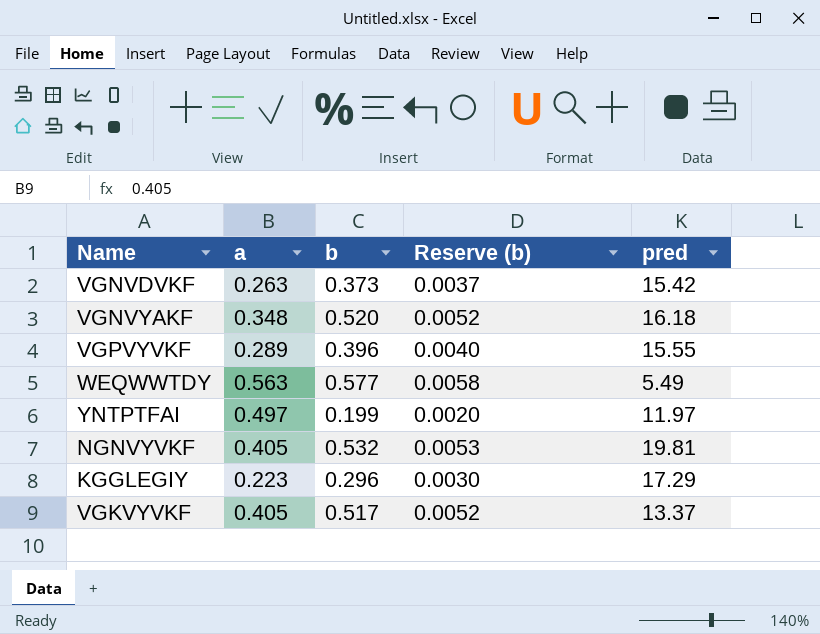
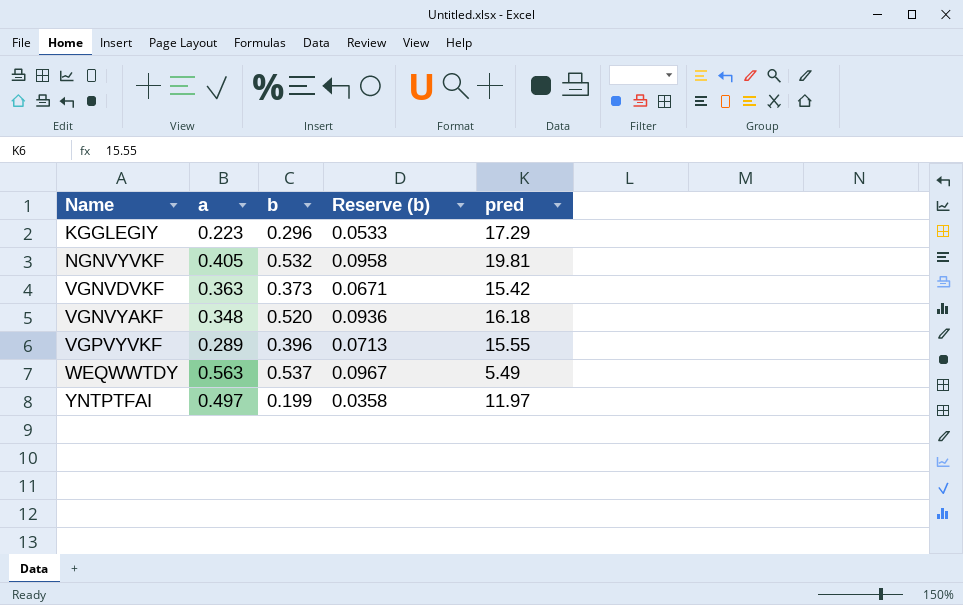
row order: none -> Name ascending
column Reserve (b) | formula: [b] * 0.01 -> [b] * 0.18
row VGKVYVKF: 0.405 | 0.517 | 0.0052 | 13.37 -> none
VGNVDVKF | a: 0.263 -> 0.363
WEQWWTDY | b: 0.577 -> 0.537

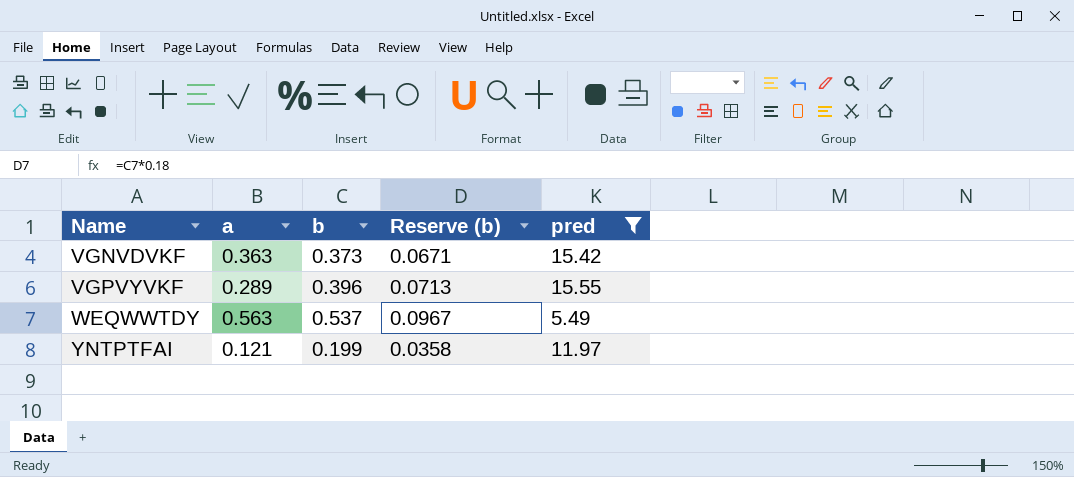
filter: none -> pred <= 15.55
YNTPTFAI | a: 0.497 -> 0.121

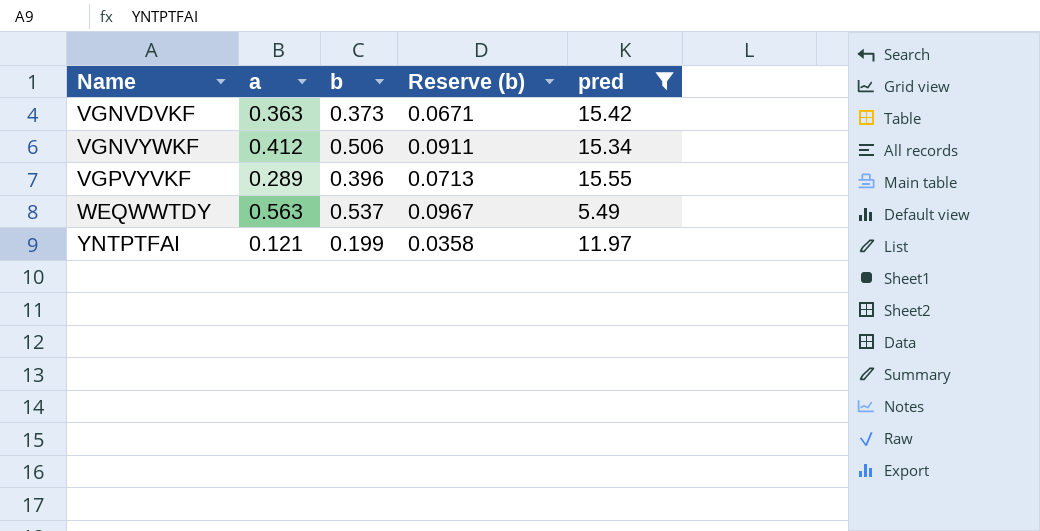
row VGNVYWKF: none -> 0.412 | 0.506 | 0.0911 | 15.34

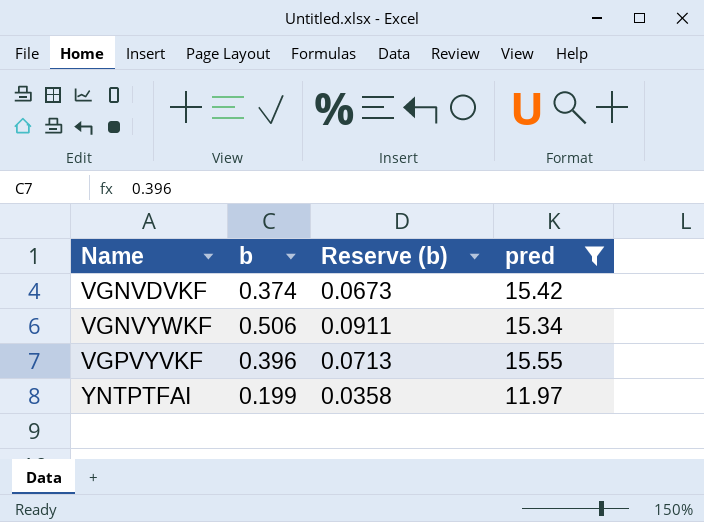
column a | position: 2 -> none
row WEQWWTDY: 0.563 | 0.537 | 0.0967 | 5.49 -> none
VGNVDVKF | b: 0.373 -> 0.374
VGNVDVKF | Reserve (b): 0.0671 -> 0.0673

